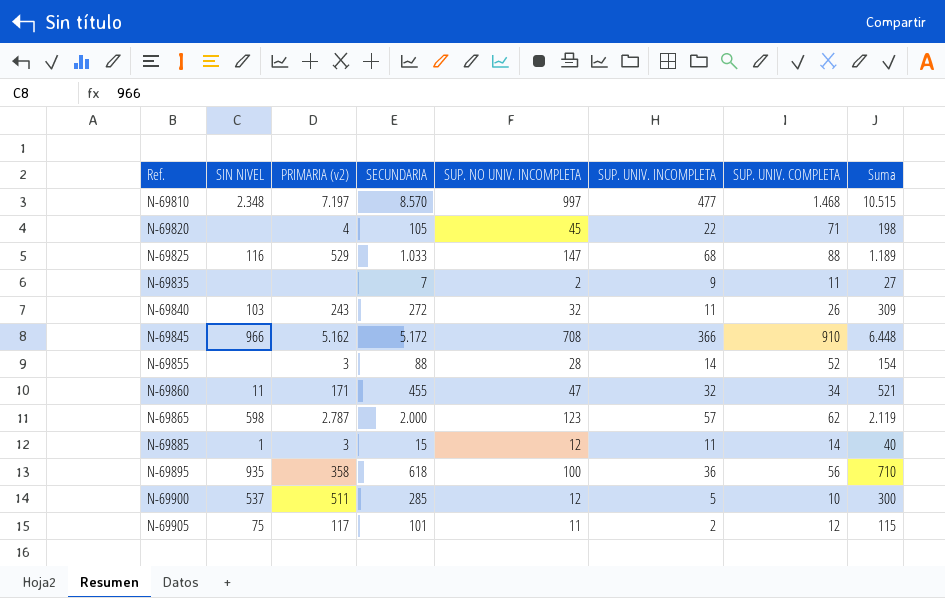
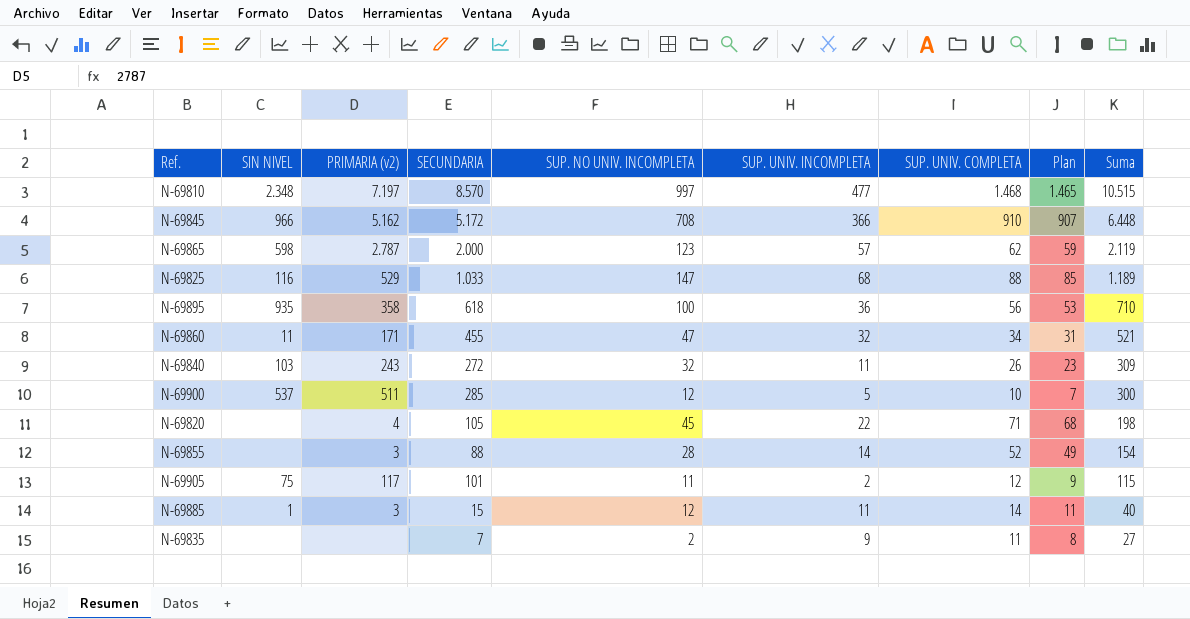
row order: Ref. ascending -> Suma descending
column Plan | formula: none -> [SUP. UNIV. COMPLETA] - 3

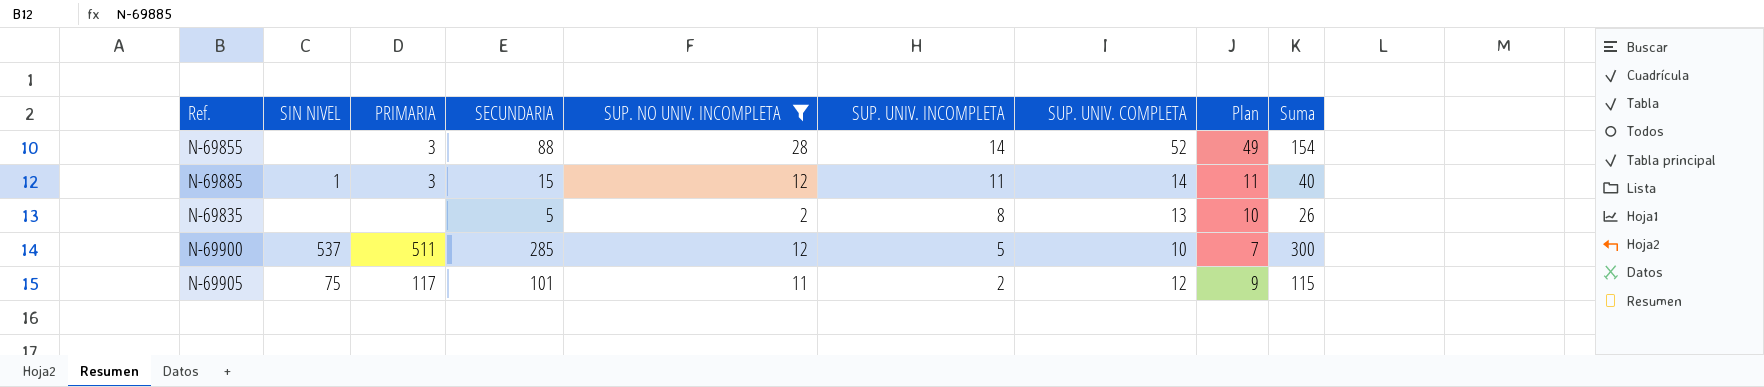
filter: none -> SUP. NO UNIV. INCOMPLETA <= 28
row order: Suma descending -> SUP. UNIV. INCOMPLETA descending
column name: PRIMARIA (v2) -> PRIMARIA
N-69835 | SECUNDARIA: 7 -> 5
N-69835 | SUP. UNIV. INCOMPLETA: 9 -> 8
N-69835 | SUP. UNIV. COMPLETA: 11 -> 13
N-69835 | Plan: 8 -> 10
N-69835 | Suma: 27 -> 26

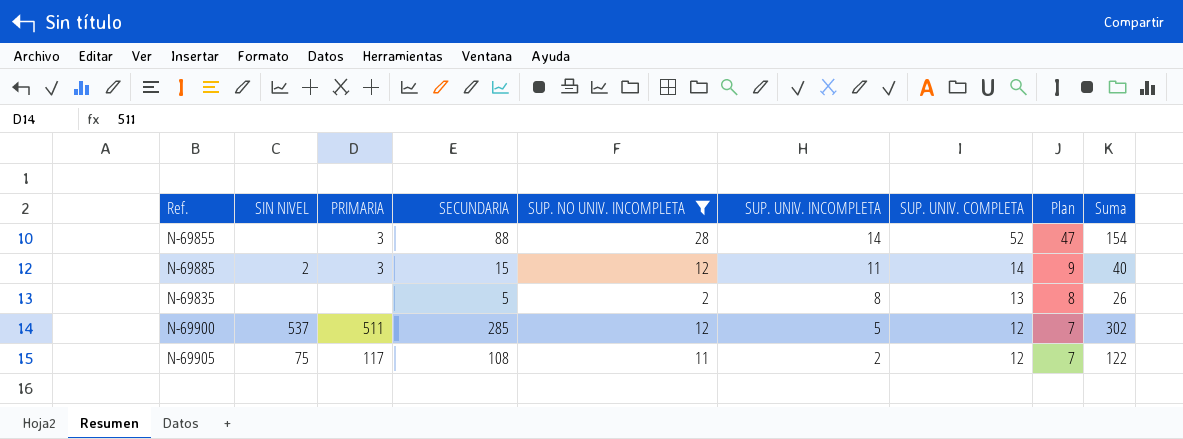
column Plan | formula: [SUP. UNIV. COMPLETA] - 3 -> [SUP. UNIV. COMPLETA] - 5
N-69885 | SIN NIVEL: 1 -> 2
N-69900 | SUP. UNIV. COMPLETA: 10 -> 12
N-69900 | Suma: 300 -> 302
N-69905 | SECUNDARIA: 101 -> 108
N-69905 | Suma: 115 -> 122

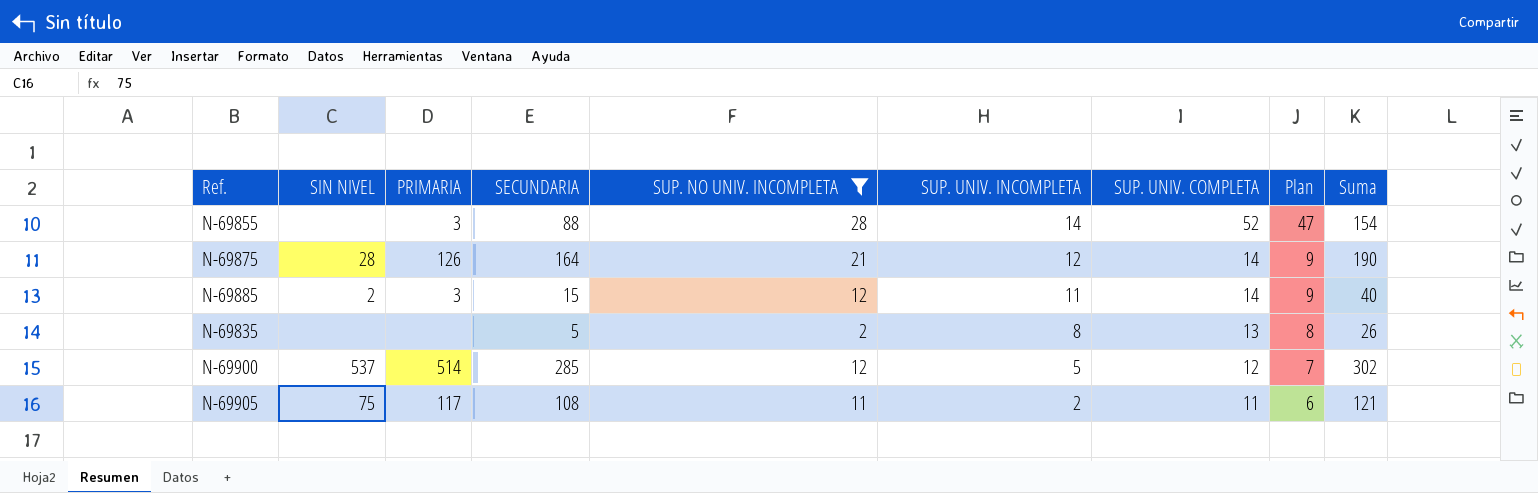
row N-69875: none -> 28 | 126 | 164 | 21 | 12 | 14 | 9 | 190
N-69900 | PRIMARIA: 511 -> 514
N-69905 | SUP. UNIV. COMPLETA: 12 -> 11
N-69905 | Plan: 7 -> 6
N-69905 | Suma: 122 -> 121

